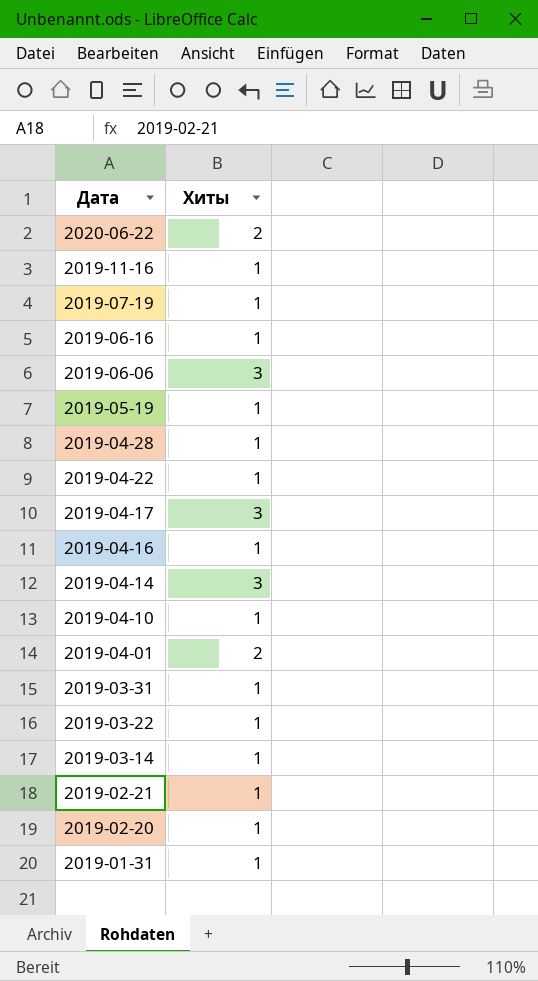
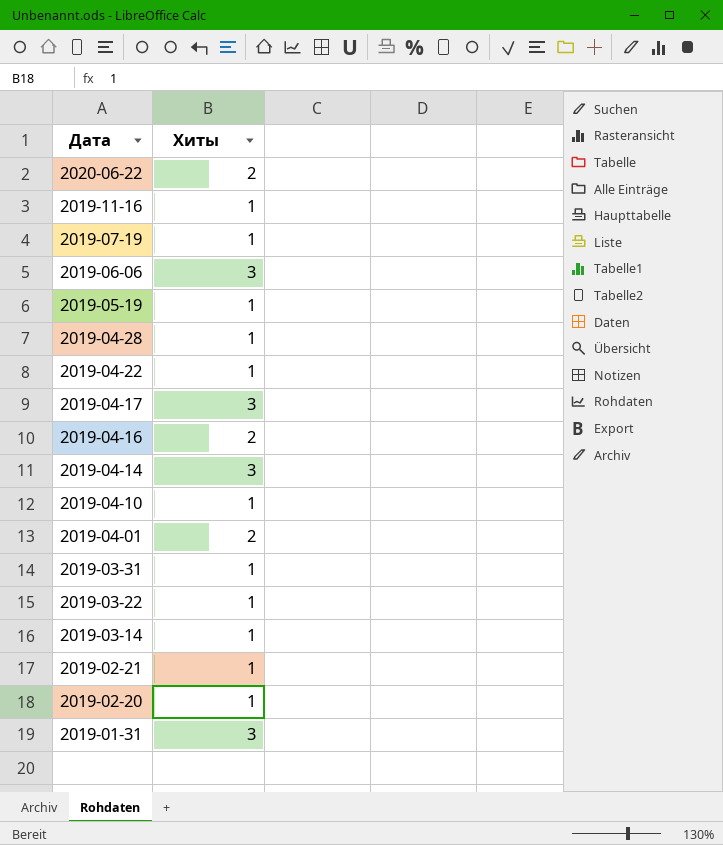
row 2019-06-16: 1 -> none
2019-04-16 | Хиты: 1 -> 2
2019-01-31 | Хиты: 1 -> 3

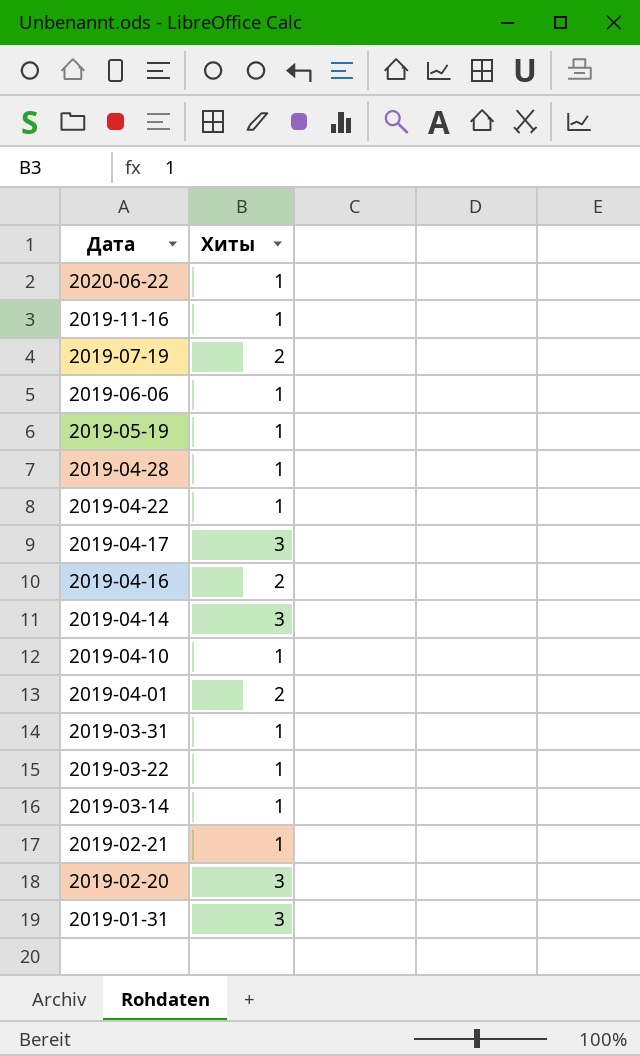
2020-06-22 | Хиты: 2 -> 1
2019-07-19 | Хиты: 1 -> 2
2019-06-06 | Хиты: 3 -> 1
2019-02-20 | Хиты: 1 -> 3

